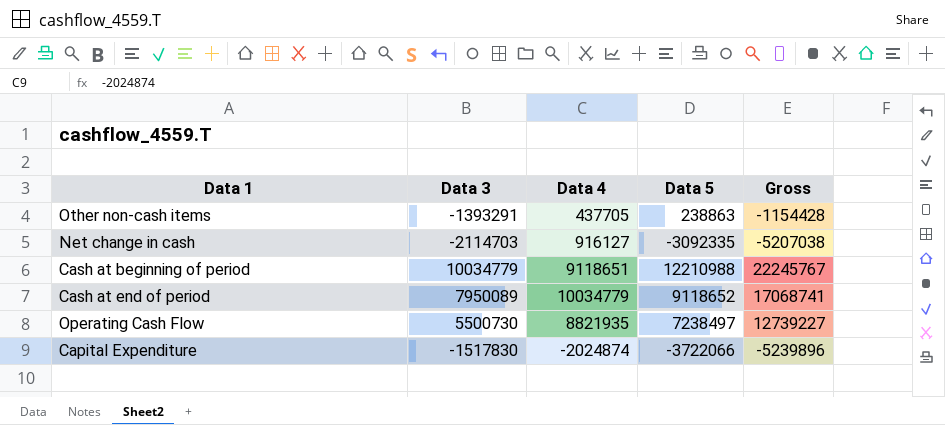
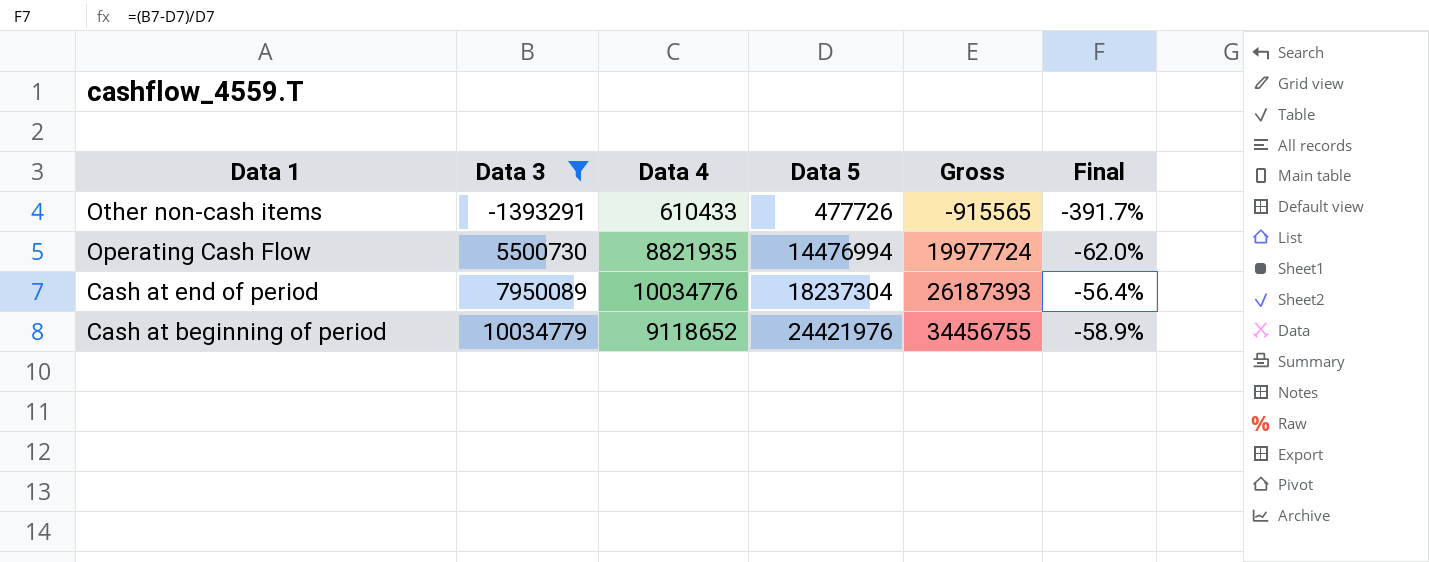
filter: none -> Data 3 >= -1393291
row order: none -> Data 1 descending
column Final | formula: none -> ([Data 3] - [Data 5]) / [Data 5]
Other non-cash items | Data 4: 437705 -> 610433
Other non-cash items | Data 5: 238863 -> 477726
Other non-cash items | Gross: -1154428 -> -915565
Operating Cash Flow | Data 5: 7238497 -> 14476994
Operating Cash Flow | Gross: 12739227 -> 19977724
Cash at end of period | Data 4: 10034779 -> 10034776
Cash at end of period | Data 5: 9118652 -> 18237304
Cash at end of period | Gross: 17068741 -> 26187393
Cash at beginning of period | Data 4: 9118651 -> 9118652
Cash at beginning of period | Data 5: 12210988 -> 24421976
Cash at beginning of period | Gross: 22245767 -> 34456755

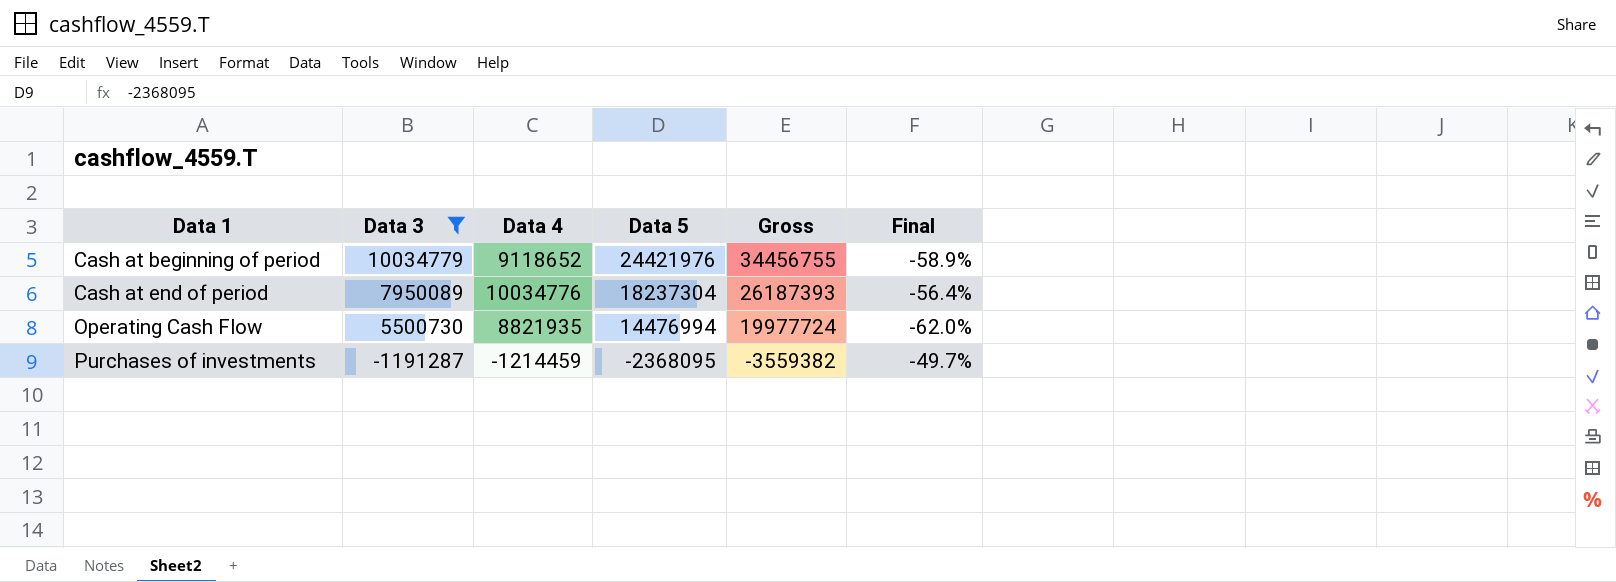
row order: Data 1 descending -> Data 1 ascending
row Other non-cash items: -1393291 | 610433 | 477726 | -915565 | -391.7% -> none
row Purchases of investments: none -> -1191287 | -1214459 | -2368095 | -3559382 | -49.7%

